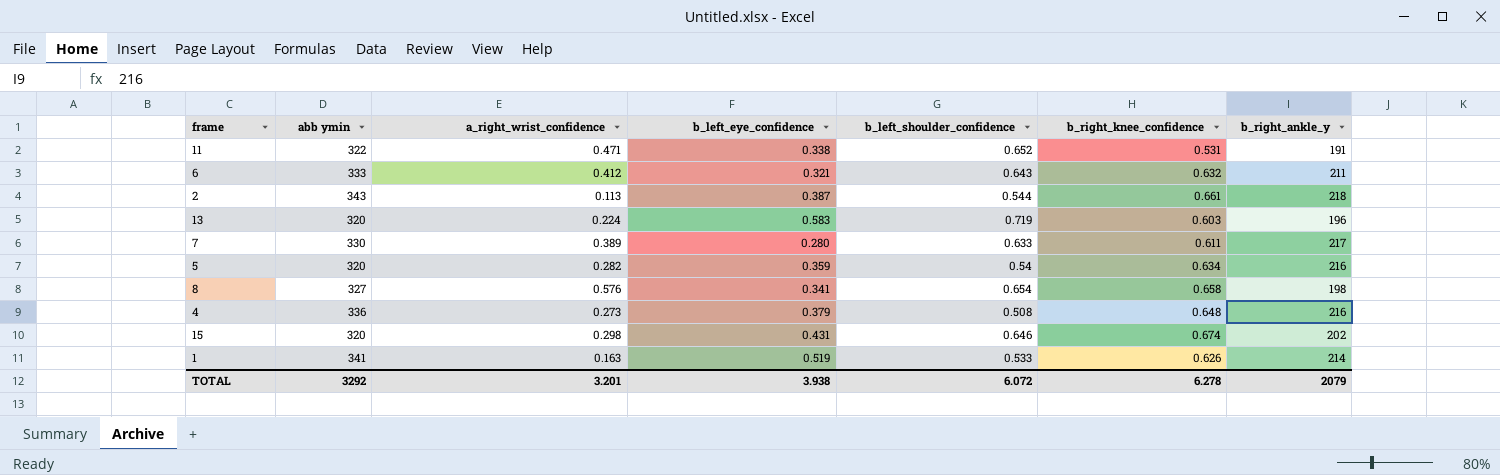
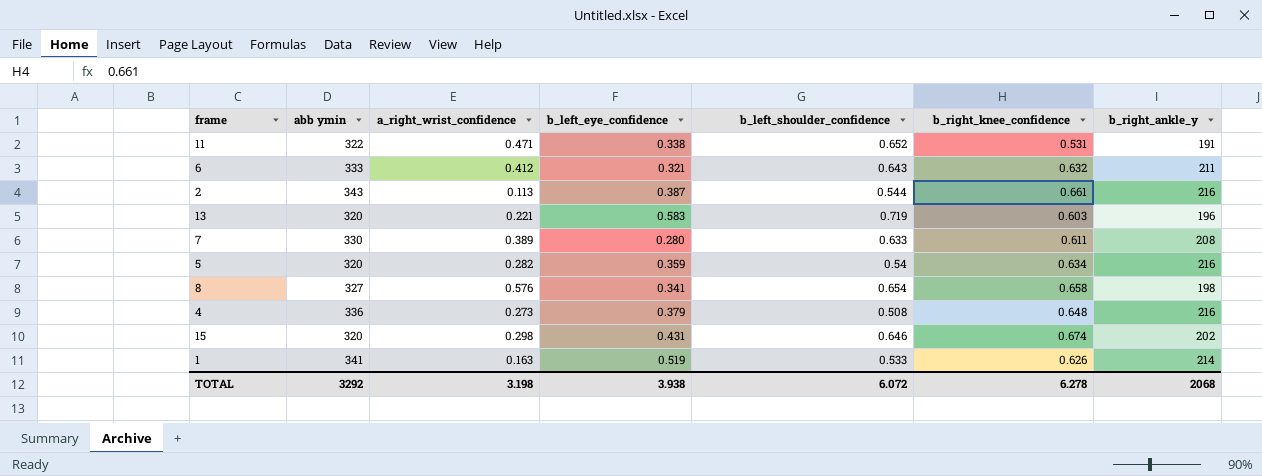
2 | b_right_ankle_y: 218 -> 216
13 | a_right_wrist_confidence: 0.224 -> 0.221
7 | b_right_ankle_y: 217 -> 208
TOTAL | a_right_wrist_confidence: 3.201 -> 3.198
TOTAL | b_right_ankle_y: 2079 -> 2068

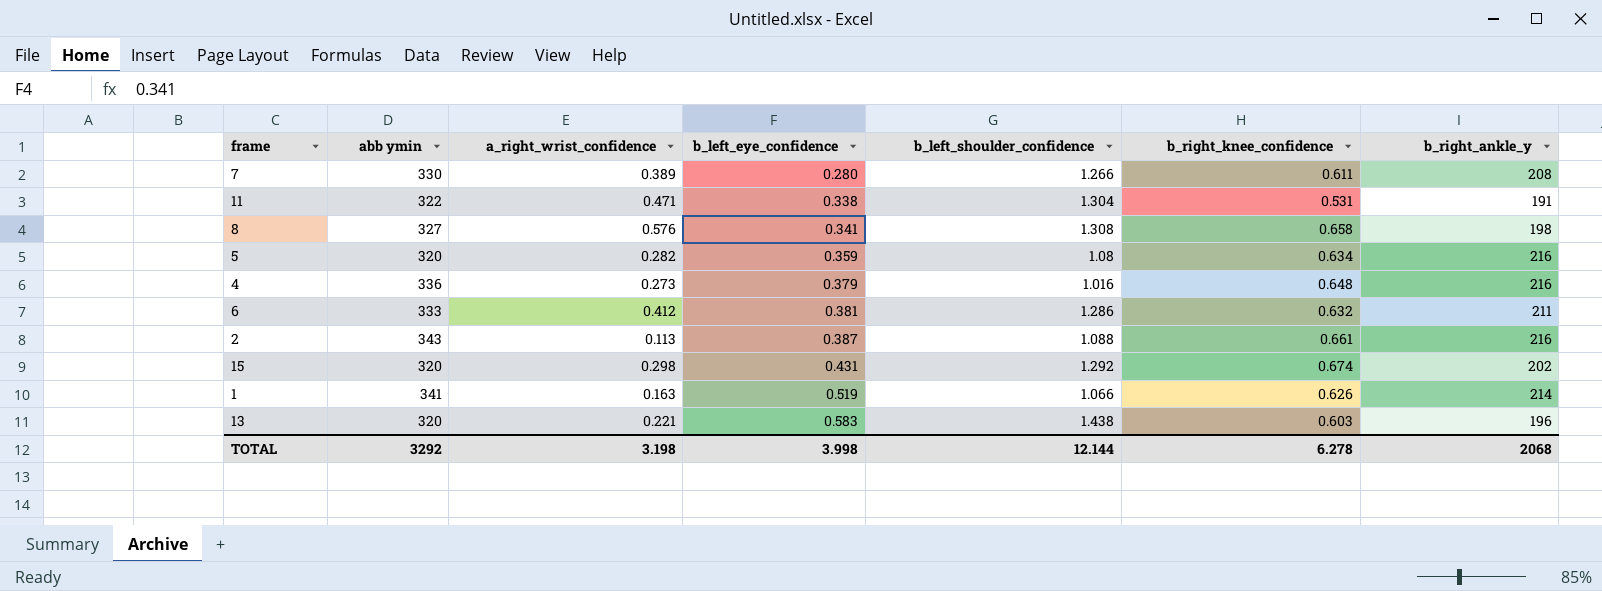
row order: none -> b_left_eye_confidence ascending
7 | b_left_shoulder_confidence: 0.633 -> 1.266
11 | b_left_shoulder_confidence: 0.652 -> 1.304
8 | b_left_shoulder_confidence: 0.654 -> 1.308
5 | b_left_shoulder_confidence: 0.54 -> 1.08
4 | b_left_shoulder_confidence: 0.508 -> 1.016
6 | b_left_eye_confidence: 0.321 -> 0.381
6 | b_left_shoulder_confidence: 0.643 -> 1.286
2 | b_left_shoulder_confidence: 0.544 -> 1.088
15 | b_left_shoulder_confidence: 0.646 -> 1.292
1 | b_left_shoulder_confidence: 0.533 -> 1.066
13 | b_left_shoulder_confidence: 0.719 -> 1.438
TOTAL | b_left_eye_confidence: 3.938 -> 3.998
TOTAL | b_left_shoulder_confidence: 6.072 -> 12.144

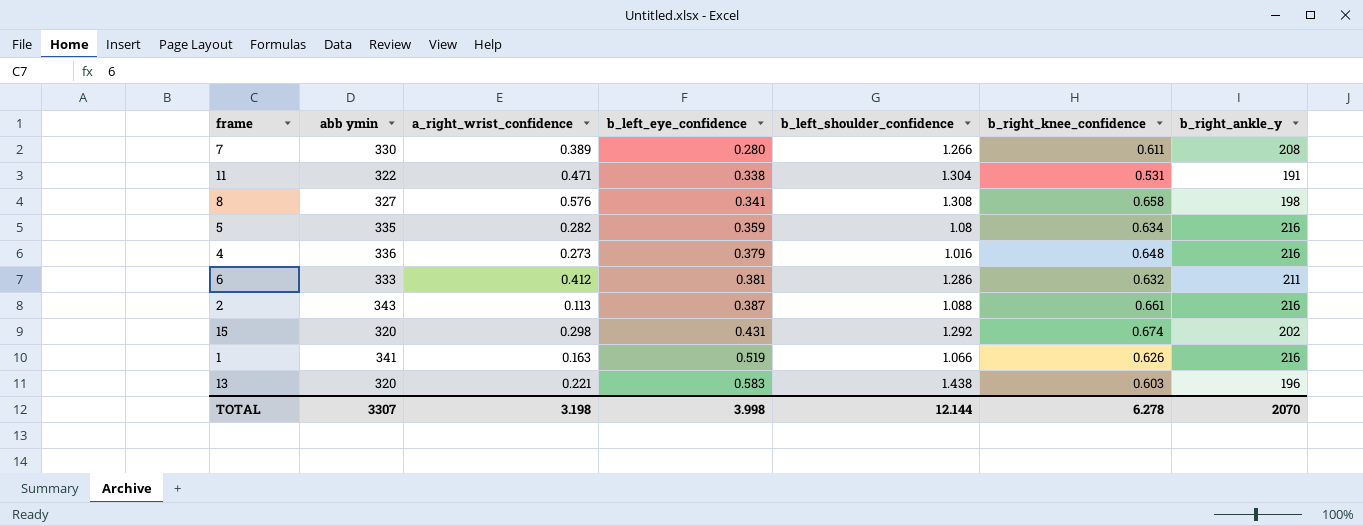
5 | abb ymin: 320 -> 335
1 | b_right_ankle_y: 214 -> 216
TOTAL | abb ymin: 3292 -> 3307
TOTAL | b_right_ankle_y: 2068 -> 2070

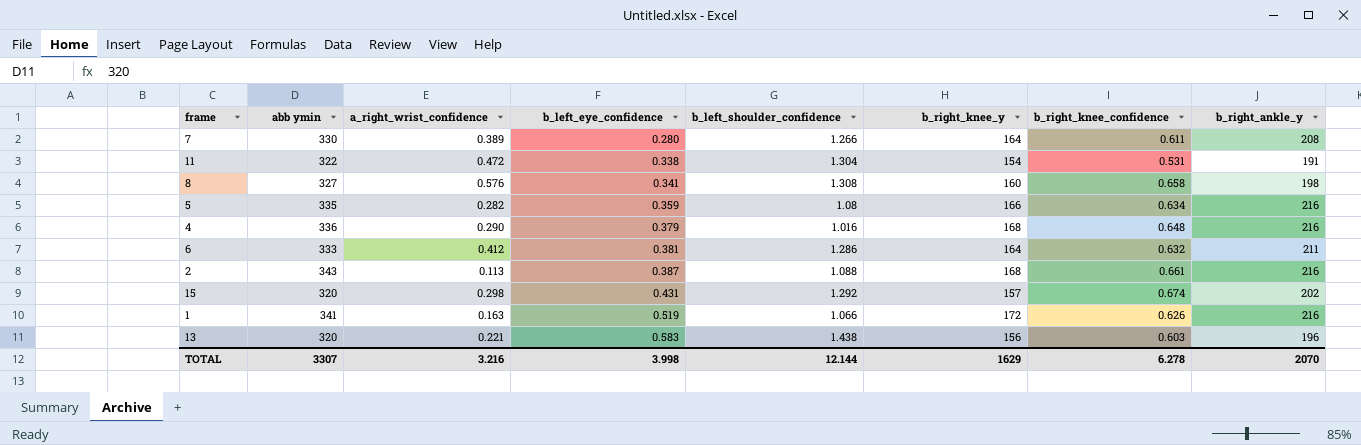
column b_right_knee_y | position: none -> 6
11 | a_right_wrist_confidence: 0.471 -> 0.472
4 | a_right_wrist_confidence: 0.273 -> 0.290
TOTAL | a_right_wrist_confidence: 3.198 -> 3.216

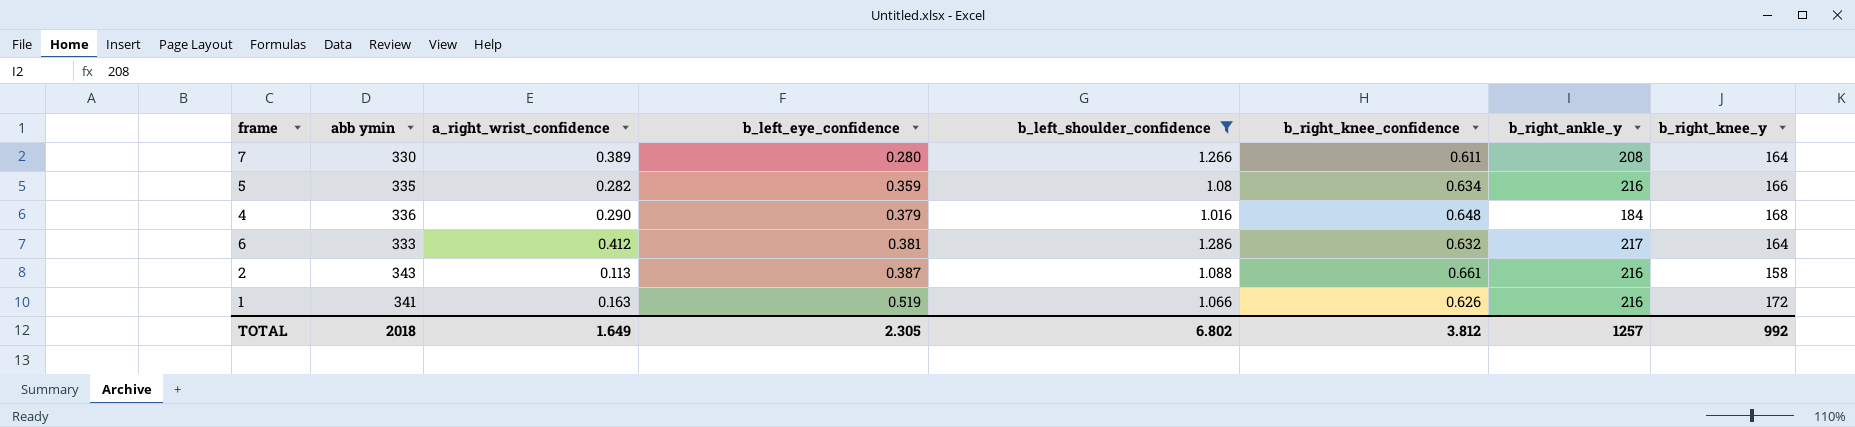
filter: none -> b_left_shoulder_confidence <= 1.286
column b_right_knee_y | position: 6 -> 8
4 | b_right_ankle_y: 216 -> 184
6 | b_right_ankle_y: 211 -> 217
2 | b_right_knee_y: 168 -> 158
TOTAL | abb ymin: 3307 -> 2018
TOTAL | a_right_wrist_confidence: 3.216 -> 1.649
TOTAL | b_left_eye_confidence: 3.998 -> 2.305
TOTAL | b_left_shoulder_confidence: 12.144 -> 6.802
TOTAL | b_right_knee_confidence: 6.278 -> 3.812
TOTAL | b_right_ankle_y: 2070 -> 1257
TOTAL | b_right_knee_y: 1629 -> 992

